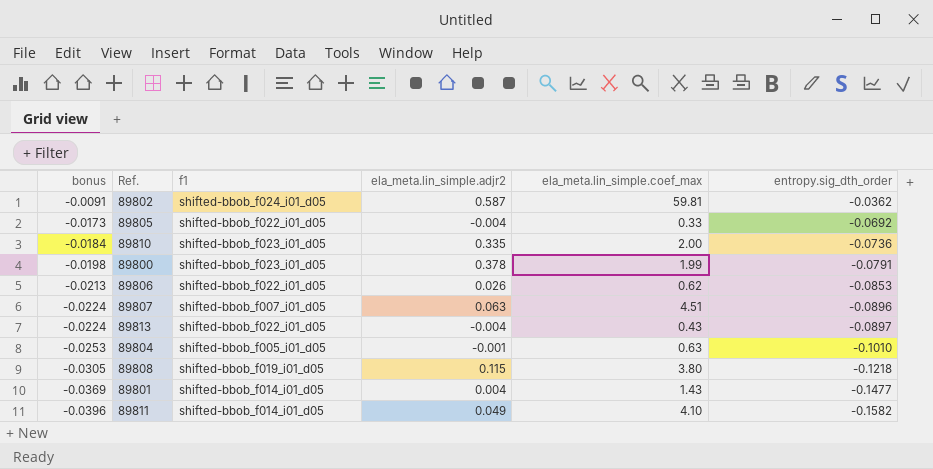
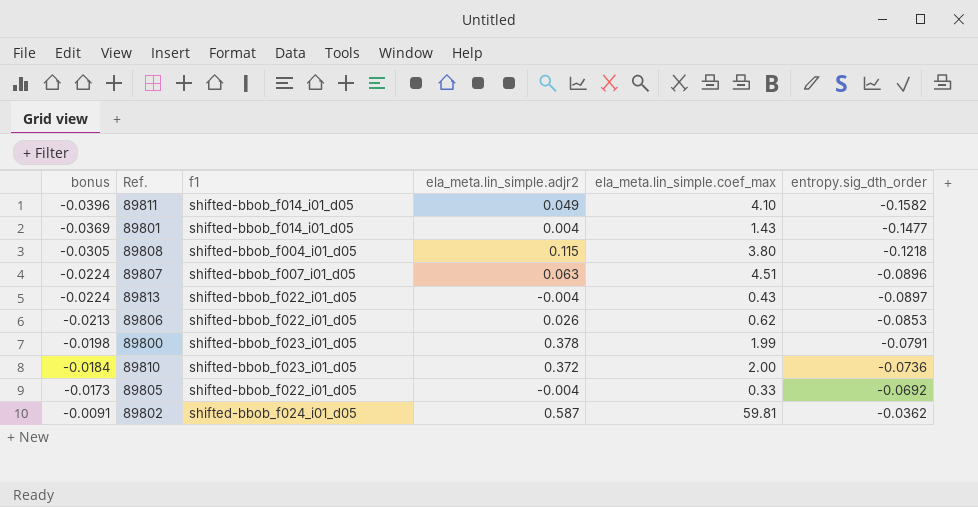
row order: bonus descending -> bonus ascending
row 89804: -0.0253 | shifted-bbob_f005_i01_d05 | -0.001 | 0.63 | -0.1010 -> none
89808 | f1: shifted-bbob_f019_i01_d05 -> shifted-bbob_f004_i01_d05
89810 | ela_meta.lin_simple.adjr2: 0.335 -> 0.372

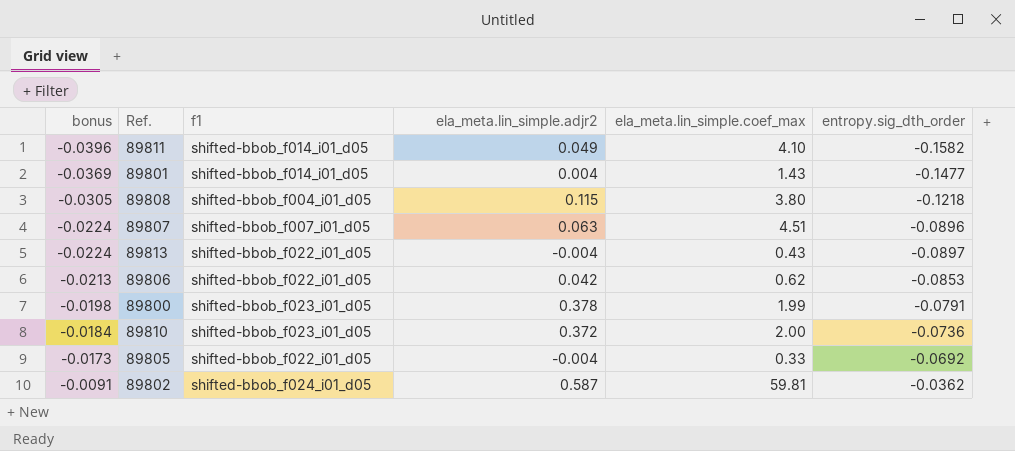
89806 | ela_meta.lin_simple.adjr2: 0.026 -> 0.042

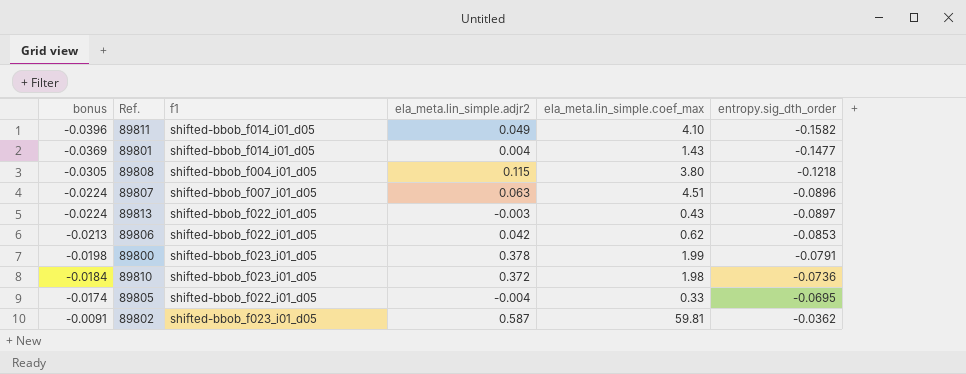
89813 | ela_meta.lin_simple.adjr2: -0.004 -> -0.003
89810 | ela_meta.lin_simple.coef_max: 2.00 -> 1.98
89805 | bonus: -0.0173 -> -0.0174
89805 | entropy.sig_dth_order: -0.0692 -> -0.0695
89802 | f1: shifted-bbob_f024_i01_d05 -> shifted-bbob_f023_i01_d05

